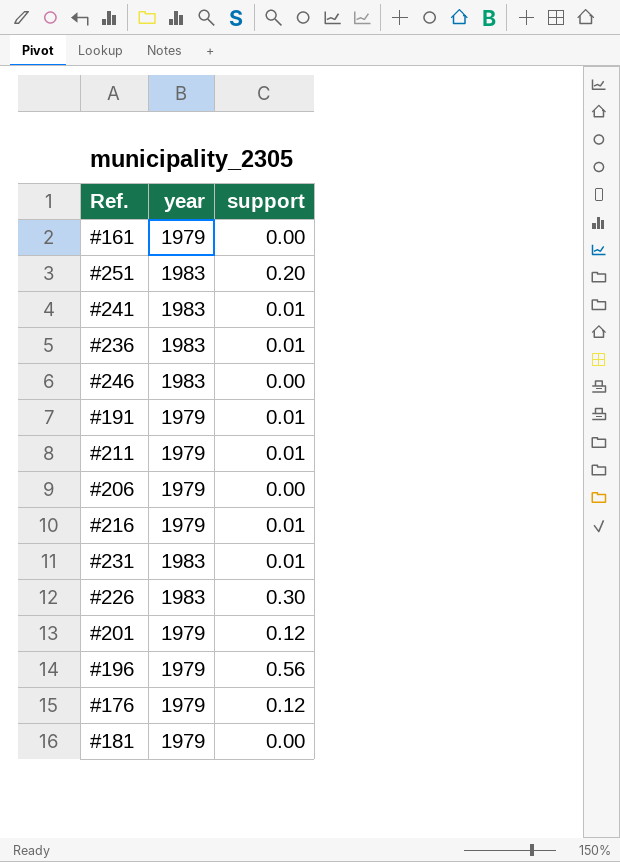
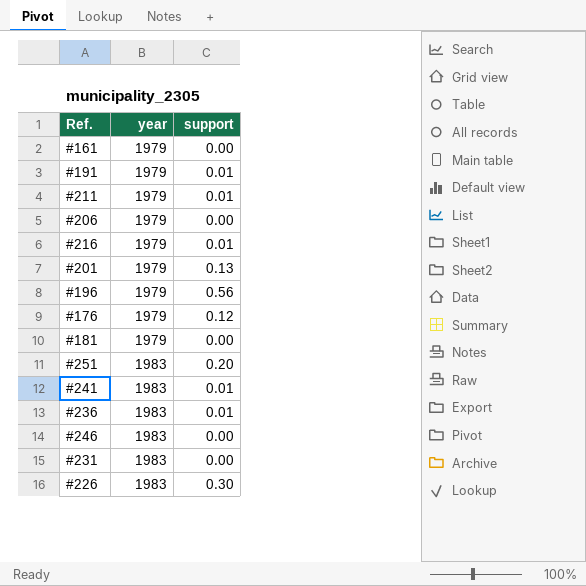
row order: none -> year ascending
#201 | support: 0.12 -> 0.13
#231 | support: 0.01 -> 0.00

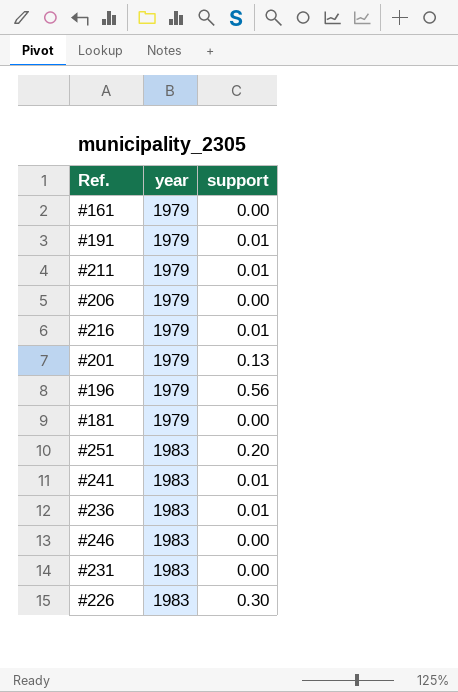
row #176: 1979 | 0.12 -> none

